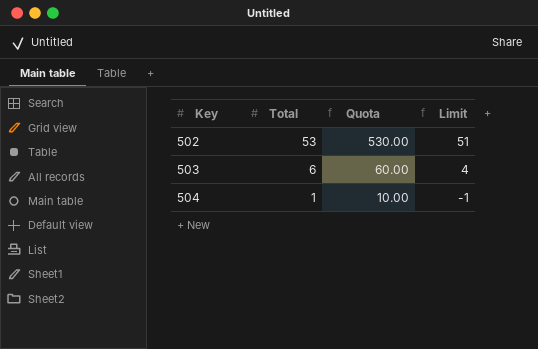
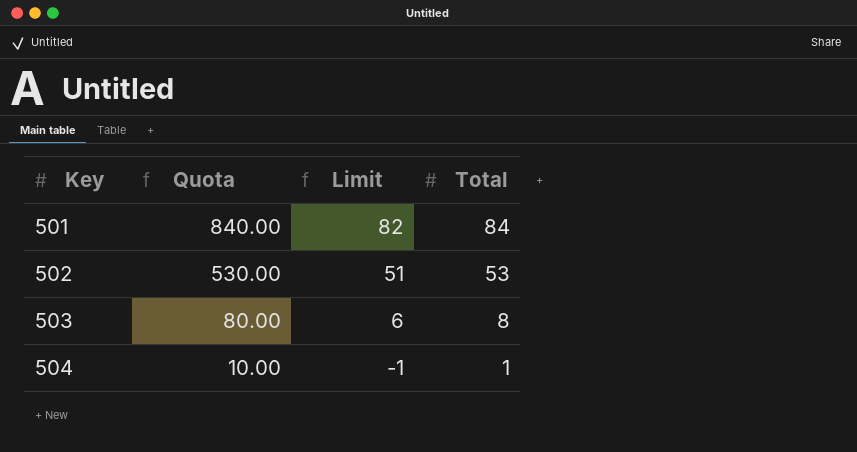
column Total | position: 2 -> 4
row 501: none -> 840.00 | 82 | 84
503 | Quota: 60.00 -> 80.00
503 | Limit: 4 -> 6
503 | Total: 6 -> 8

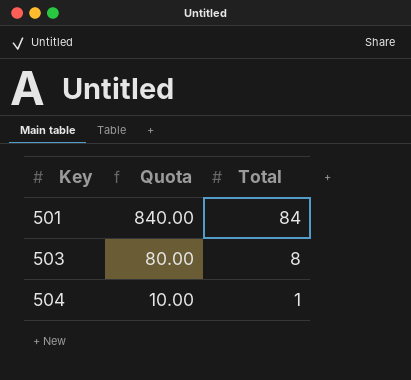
column Limit | formula: [Total] - 2 -> none
row 502: 530.00 | 51 | 53 -> none

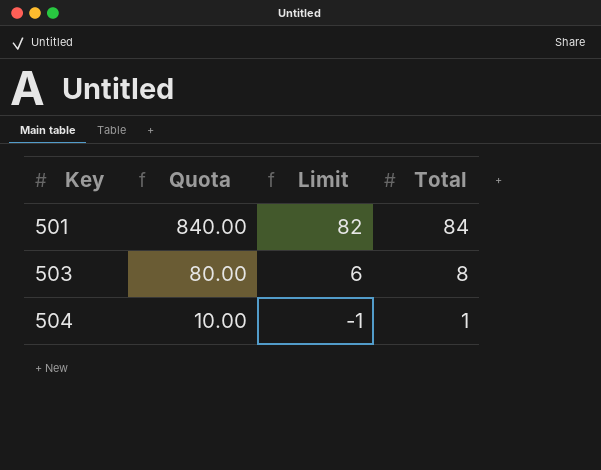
column Limit | formula: none -> [Total] - 2

